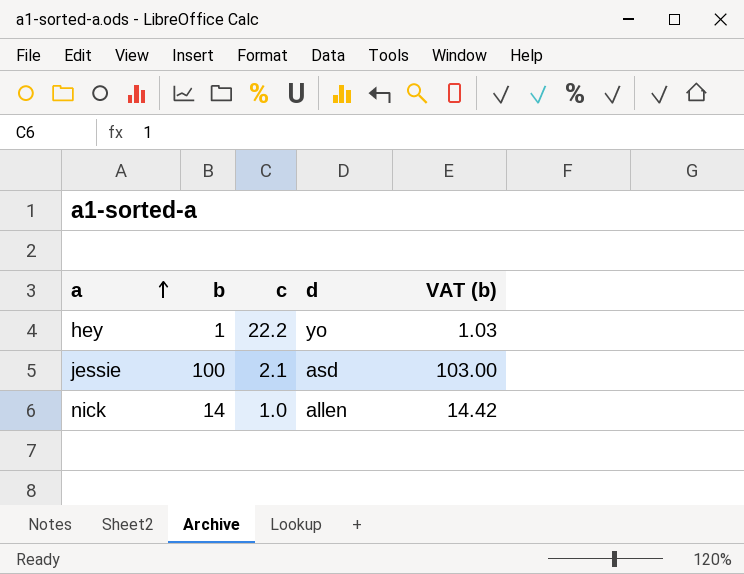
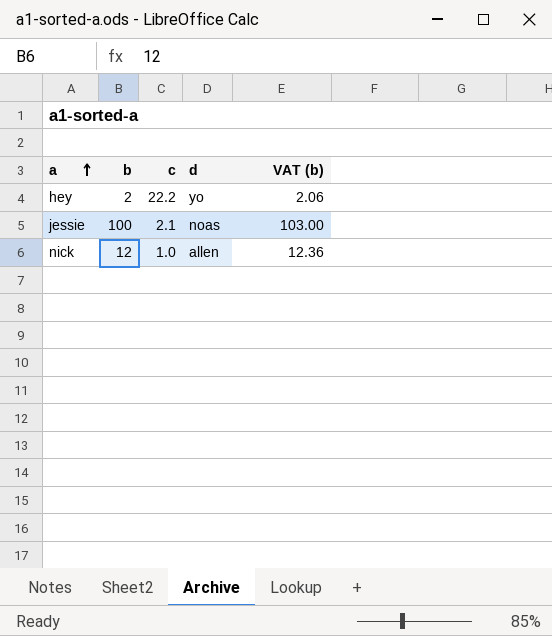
hey | b: 1 -> 2
hey | VAT (b): 1.03 -> 2.06
jessie | d: asd -> noas
nick | b: 14 -> 12
nick | VAT (b): 14.42 -> 12.36

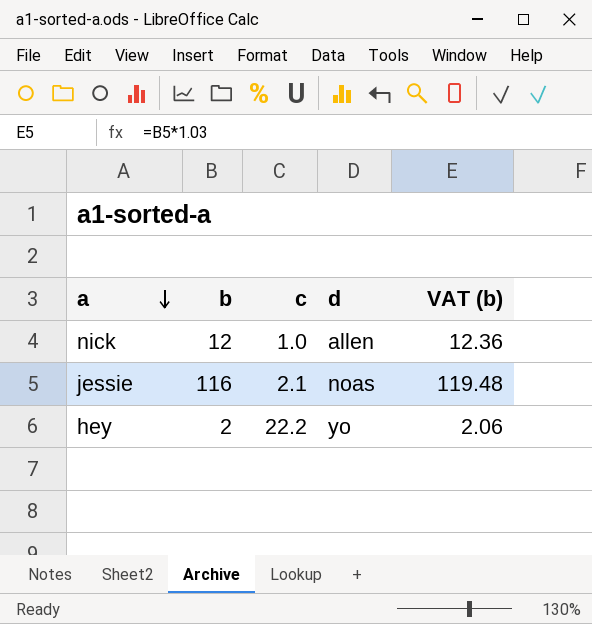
row order: a ascending -> a descending
jessie | b: 100 -> 116
jessie | VAT (b): 103.00 -> 119.48

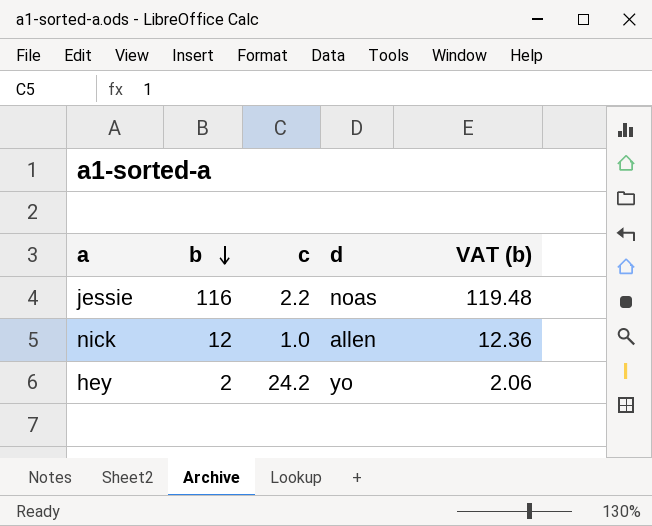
row order: a descending -> b descending
jessie | c: 2.1 -> 2.2
hey | c: 22.2 -> 24.2

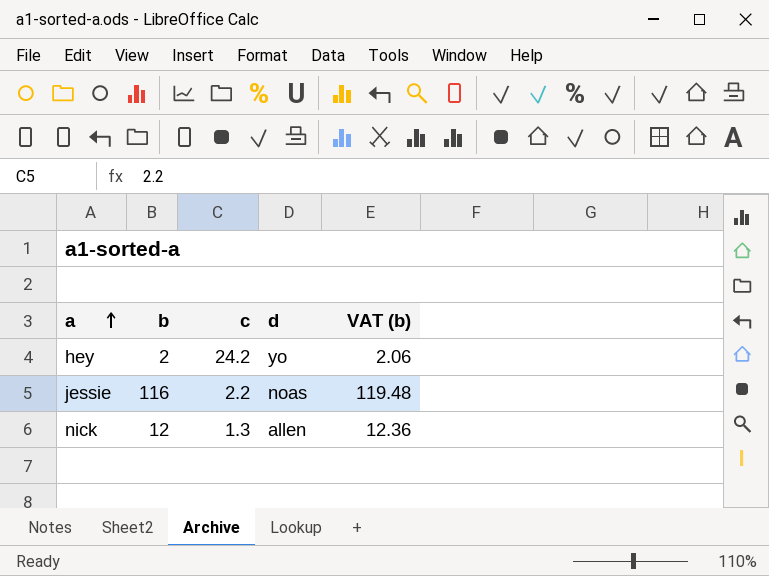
row order: b descending -> a ascending
nick | c: 1.0 -> 1.3

